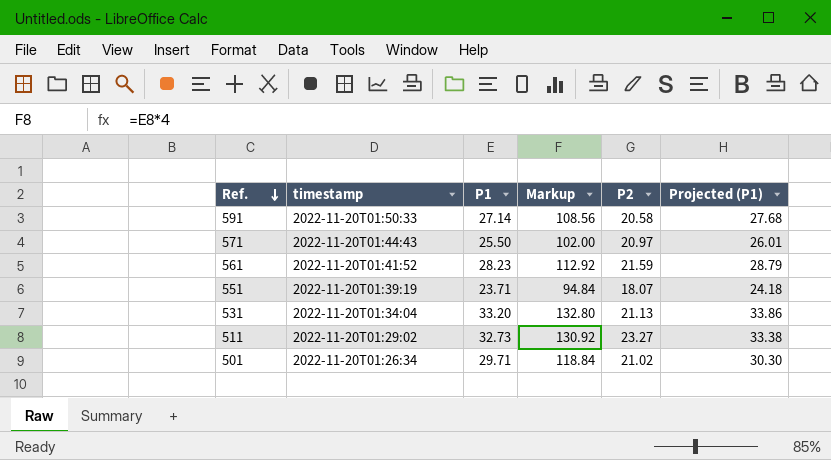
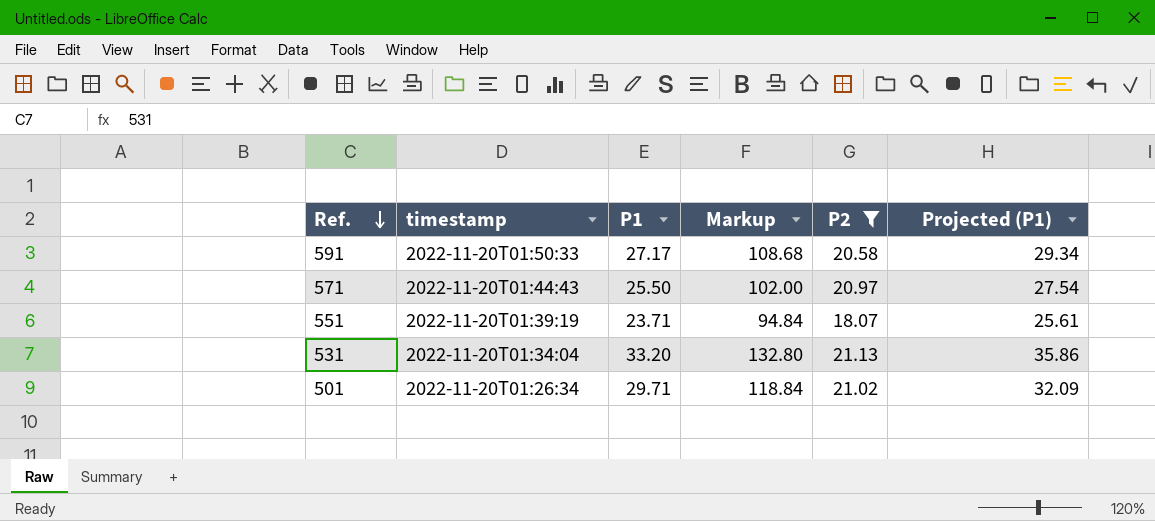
filter: none -> P2 <= 21.13
column Projected (P1) | formula: [P1] * 1.02 -> [P1] * 1.08
591 | P1: 27.14 -> 27.17
591 | Markup: 108.56 -> 108.68

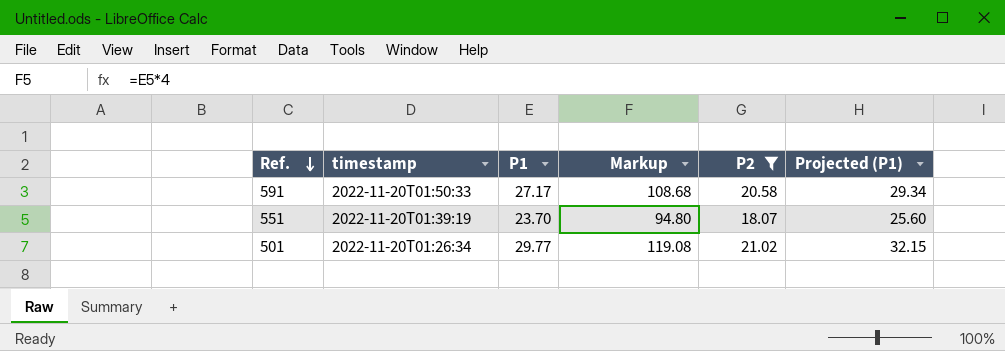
row 571: 2022-11-20T01:44:43 | 25.50 | 102.00 | 20.97 | 27.54 -> none
row 531: 2022-11-20T01:34:04 | 33.20 | 132.80 | 21.13 | 35.86 -> none
551 | P1: 23.71 -> 23.70
551 | Markup: 94.84 -> 94.80
551 | Projected (P1): 25.61 -> 25.60
501 | P1: 29.71 -> 29.77
501 | Markup: 118.84 -> 119.08
501 | Projected (P1): 32.09 -> 32.15

